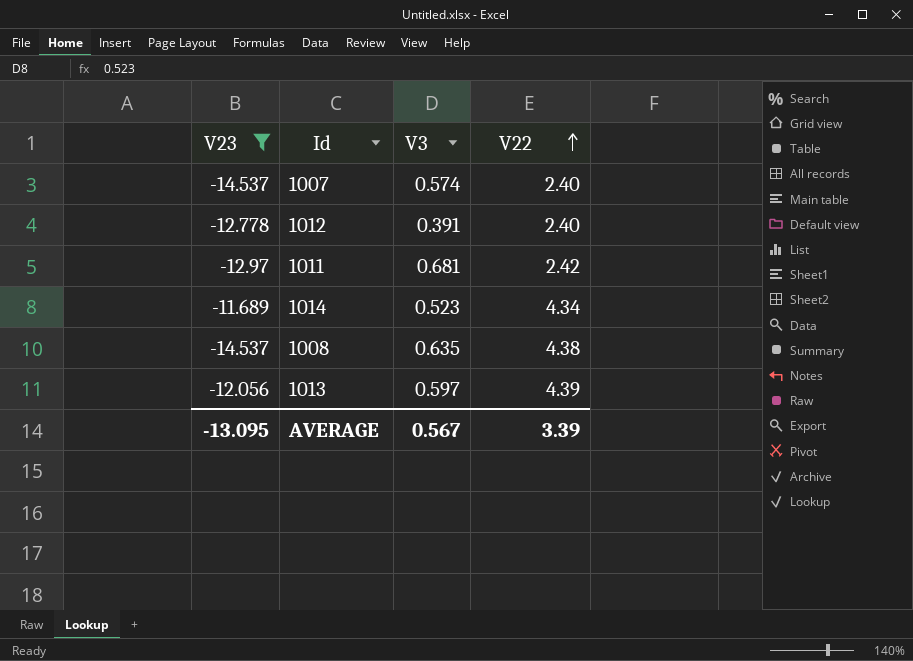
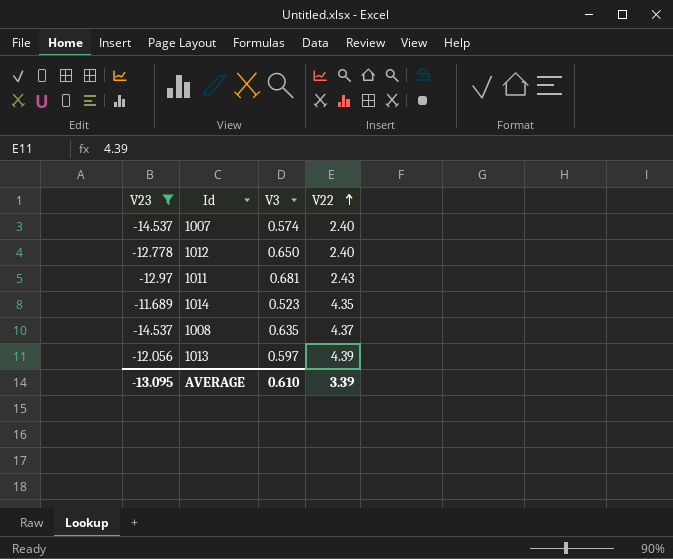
1012 | V3: 0.391 -> 0.650
1011 | V22: 2.42 -> 2.43
1014 | V22: 4.34 -> 4.35
1008 | V22: 4.38 -> 4.37
AVERAGE | V3: 0.567 -> 0.610

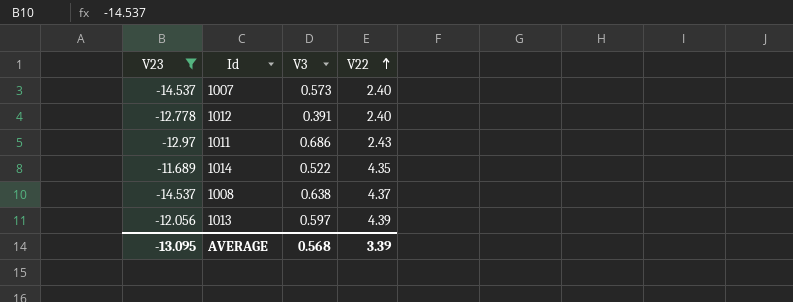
1007 | V3: 0.574 -> 0.573
1012 | V3: 0.650 -> 0.391
1011 | V3: 0.681 -> 0.686
1014 | V3: 0.523 -> 0.522
1008 | V3: 0.635 -> 0.638
AVERAGE | V3: 0.610 -> 0.568

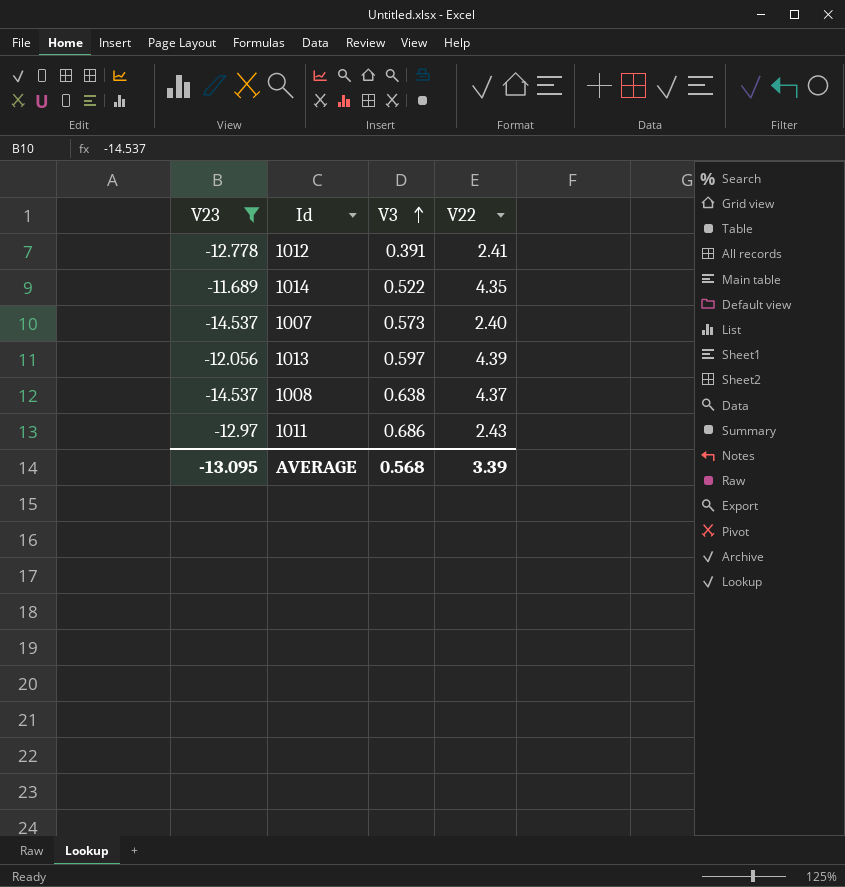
row order: V22 ascending -> V3 ascending
1012 | V22: 2.40 -> 2.41

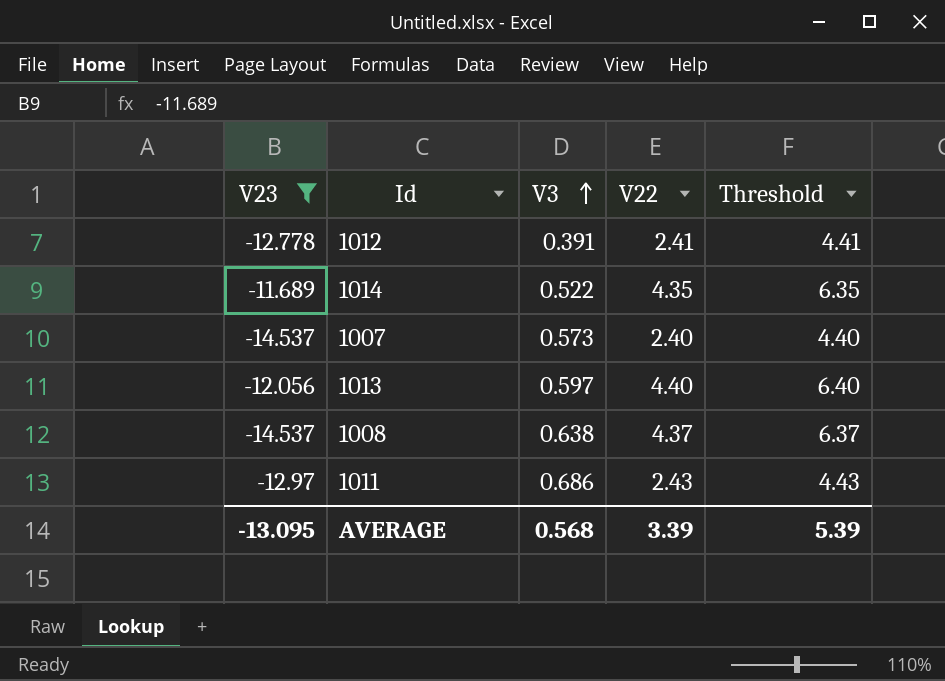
column Threshold | formula: none -> [V22] + 2
1013 | V22: 4.39 -> 4.40

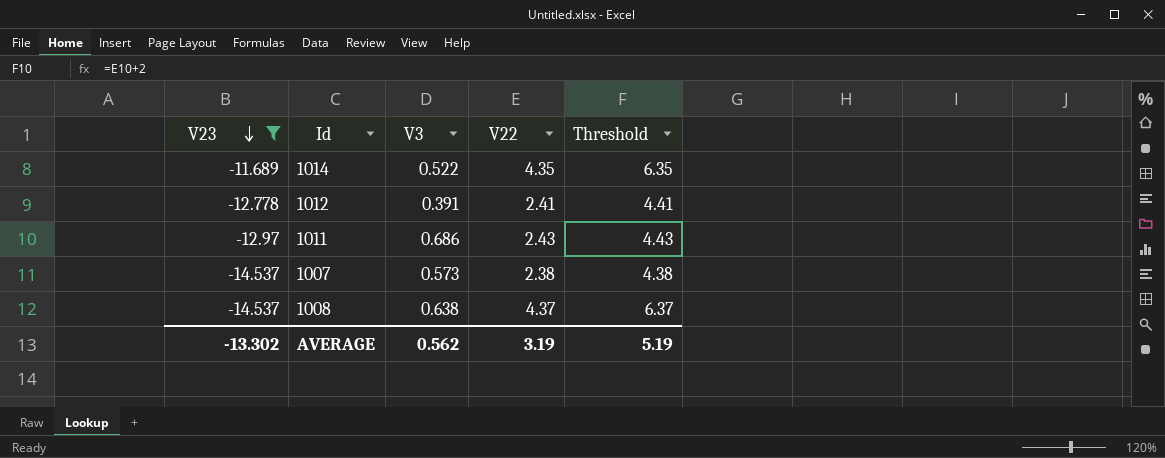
row order: V3 ascending -> V23 descending
row 1013: -12.056 | 0.597 | 4.40 | 6.40 -> none
1007 | V22: 2.40 -> 2.38
1007 | Threshold: 4.40 -> 4.38
AVERAGE | V23: -13.095 -> -13.302
AVERAGE | V3: 0.568 -> 0.562
AVERAGE | V22: 3.39 -> 3.19
AVERAGE | Threshold: 5.39 -> 5.19

